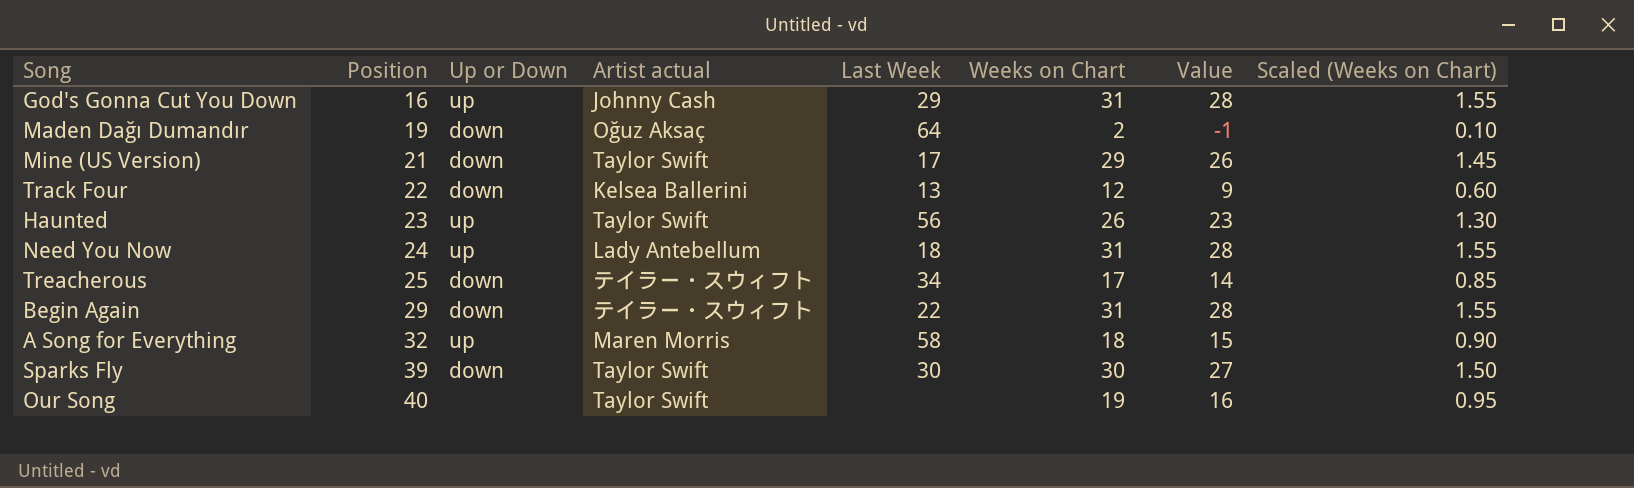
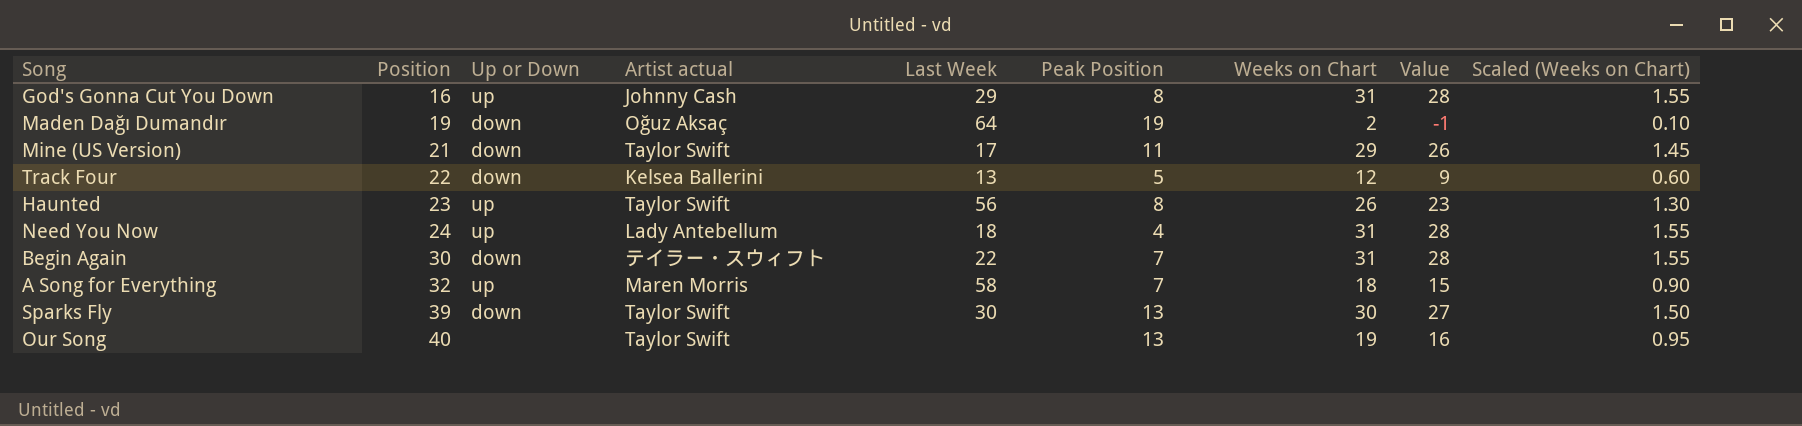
column Peak Position | position: none -> 6
row Treacherous: 25 | down | テイラー・スウィフト | 34 | 17 | 14 | 0.85 -> none
Begin Again | Position: 29 -> 30

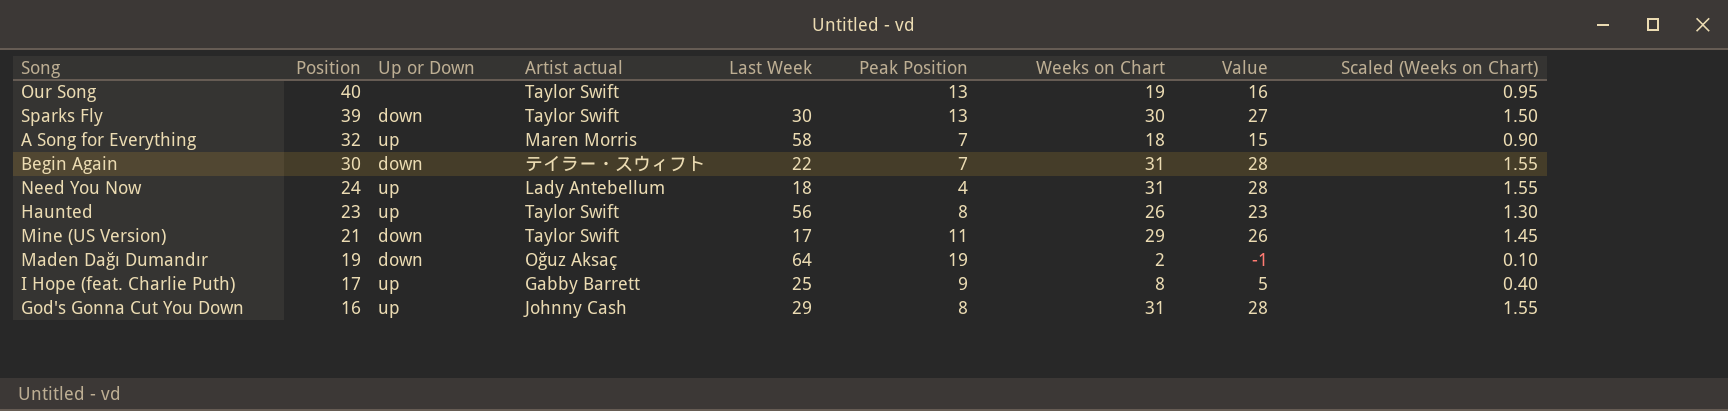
row order: Position ascending -> Position descending
row Track Four: 22 | down | Kelsea Ballerini | 13 | 5 | 12 | 9 | 0.60 -> none
row I Hope (feat. Charlie Puth): none -> 17 | up | Gabby Barrett | 25 | 9 | 8 | 5 | 0.40

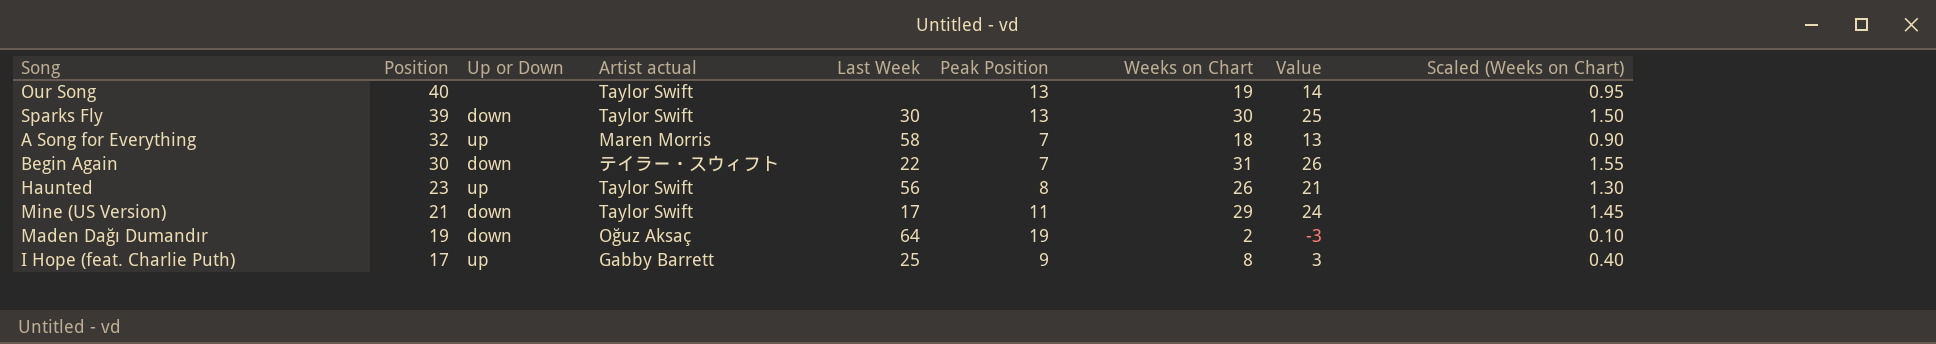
column Value | formula: [Weeks on Chart] - 3 -> [Weeks on Chart] - 5
row Need You Now: 24 | up | Lady Antebellum | 18 | 4 | 31 | 28 | 1.55 -> none
row God's Gonna Cut You Down: 16 | up | Johnny Cash | 29 | 8 | 31 | 28 | 1.55 -> none

